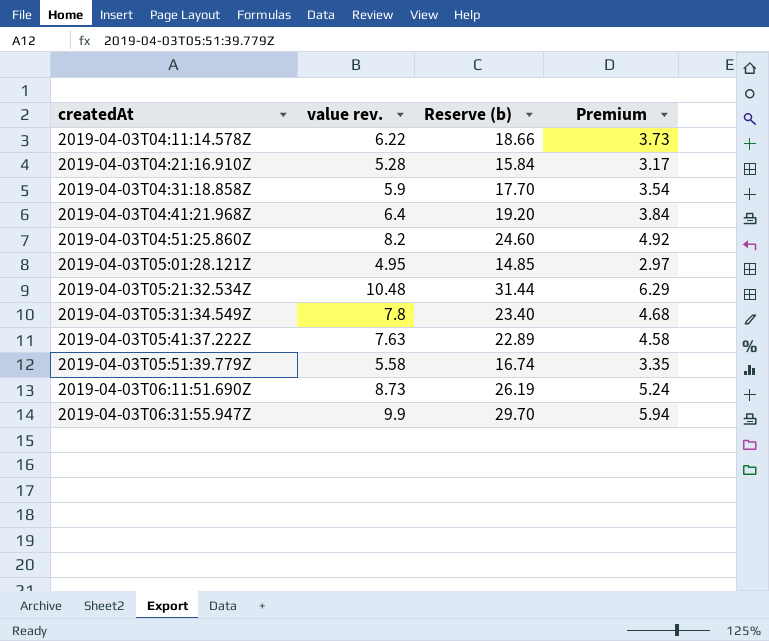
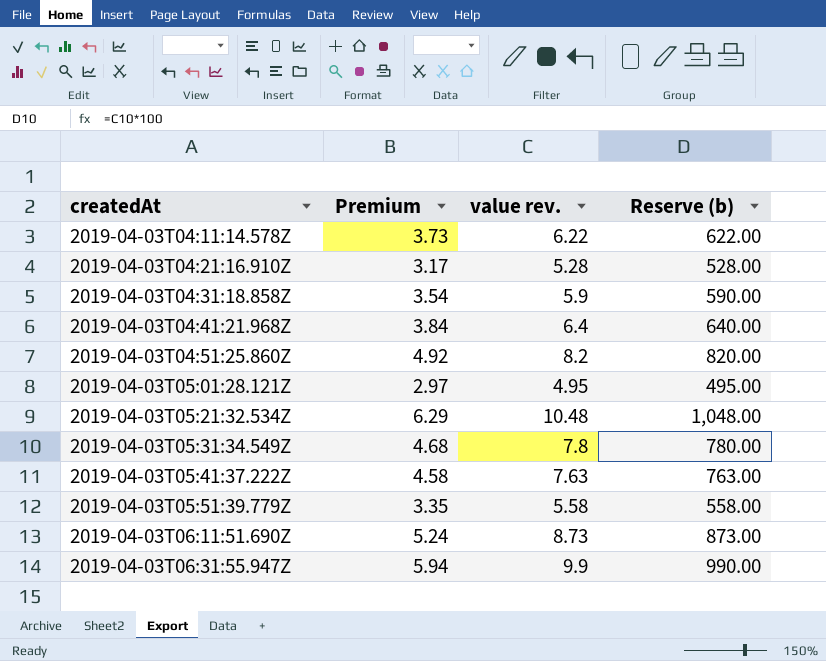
column Premium | position: 4 -> 2
column Reserve (b) | formula: [value rev.] * 3 -> [value rev.] * 100

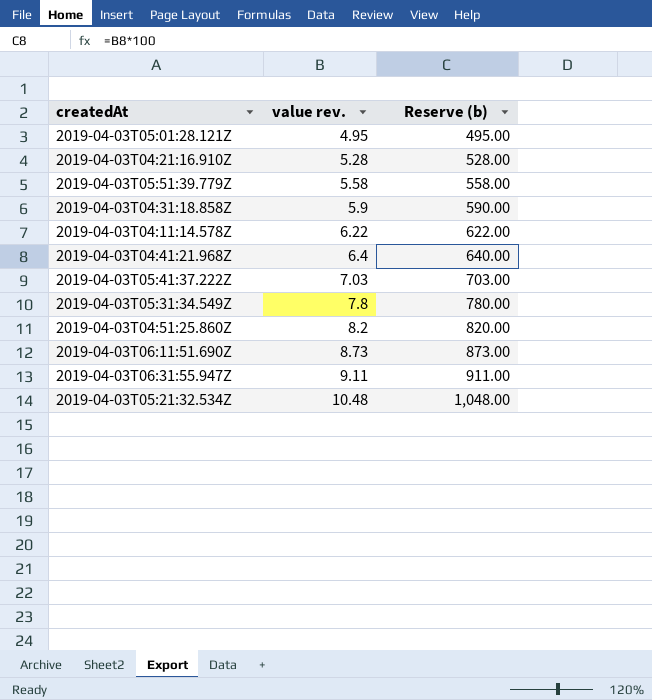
row order: createdAt ascending -> value rev. ascending
column Premium | formula: [value rev.] * 0.6 -> none
2019-04-03T05:41:37.222Z | value rev.: 7.63 -> 7.03
2019-04-03T05:41:37.222Z | Reserve (b): 763.00 -> 703.00
2019-04-03T06:31:55.947Z | value rev.: 9.9 -> 9.11
2019-04-03T06:31:55.947Z | Reserve (b): 990.00 -> 911.00

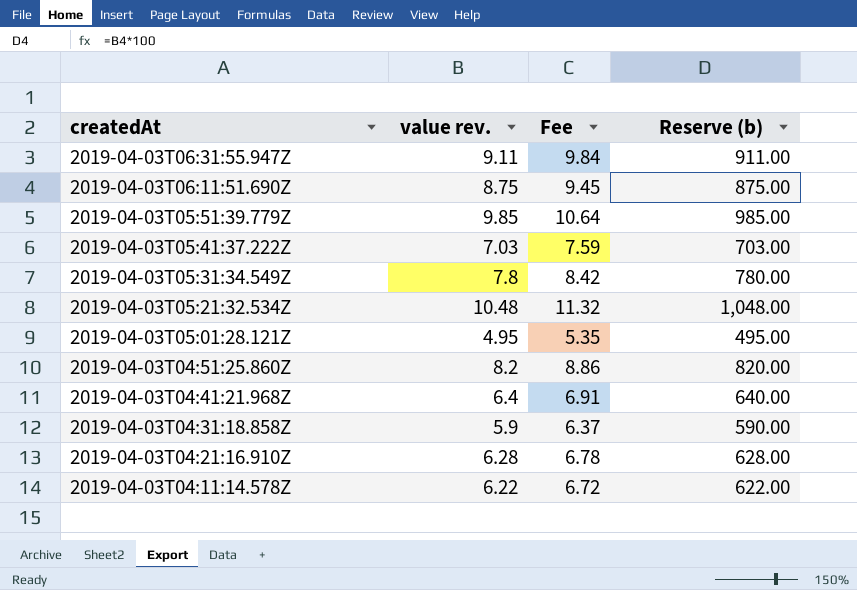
row order: value rev. ascending -> createdAt descending
column Fee | formula: none -> [value rev.] * 1.08
2019-04-03T06:11:51.690Z | value rev.: 8.73 -> 8.75
2019-04-03T06:11:51.690Z | Reserve (b): 873.00 -> 875.00
2019-04-03T05:51:39.779Z | value rev.: 5.58 -> 9.85
2019-04-03T05:51:39.779Z | Reserve (b): 558.00 -> 985.00
2019-04-03T04:21:16.910Z | value rev.: 5.28 -> 6.28
2019-04-03T04:21:16.910Z | Reserve (b): 528.00 -> 628.00

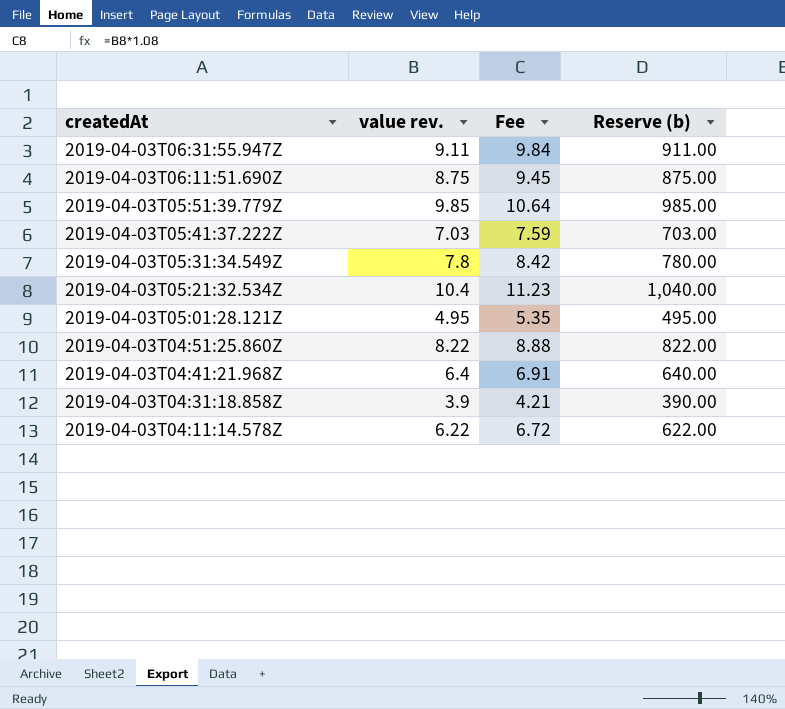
row 2019-04-03T04:21:16.910Z: 6.28 | 6.78 | 628.00 -> none
2019-04-03T05:21:32.534Z | value rev.: 10.48 -> 10.4
2019-04-03T05:21:32.534Z | Fee: 11.32 -> 11.23
2019-04-03T05:21:32.534Z | Reserve (b): 1,048.00 -> 1,040.00
2019-04-03T04:51:25.860Z | value rev.: 8.2 -> 8.22
2019-04-03T04:51:25.860Z | Fee: 8.86 -> 8.88
2019-04-03T04:51:25.860Z | Reserve (b): 820.00 -> 822.00
2019-04-03T04:31:18.858Z | value rev.: 5.9 -> 3.9
2019-04-03T04:31:18.858Z | Fee: 6.37 -> 4.21
2019-04-03T04:31:18.858Z | Reserve (b): 590.00 -> 390.00

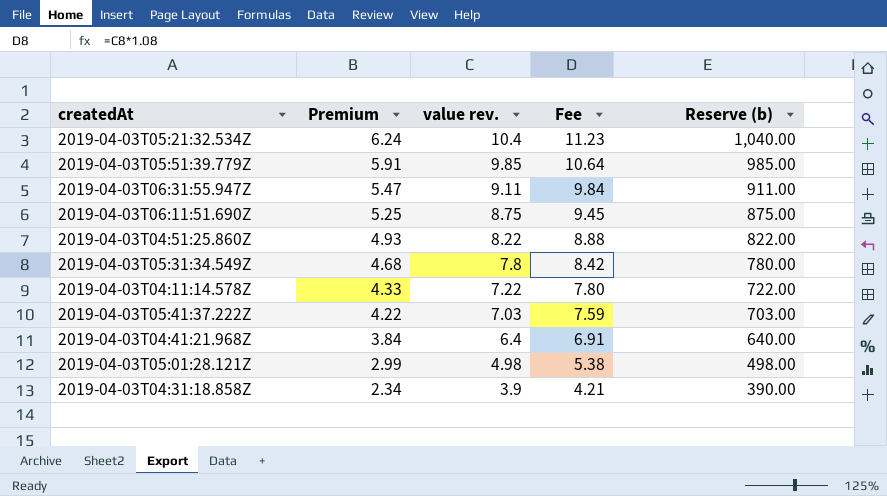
row order: createdAt descending -> Premium descending
column Premium | formula: none -> [value rev.] * 0.6
2019-04-03T04:11:14.578Z | value rev.: 6.22 -> 7.22
2019-04-03T04:11:14.578Z | Fee: 6.72 -> 7.80
2019-04-03T04:11:14.578Z | Reserve (b): 622.00 -> 722.00
2019-04-03T05:01:28.121Z | value rev.: 4.95 -> 4.98
2019-04-03T05:01:28.121Z | Fee: 5.35 -> 5.38
2019-04-03T05:01:28.121Z | Reserve (b): 495.00 -> 498.00

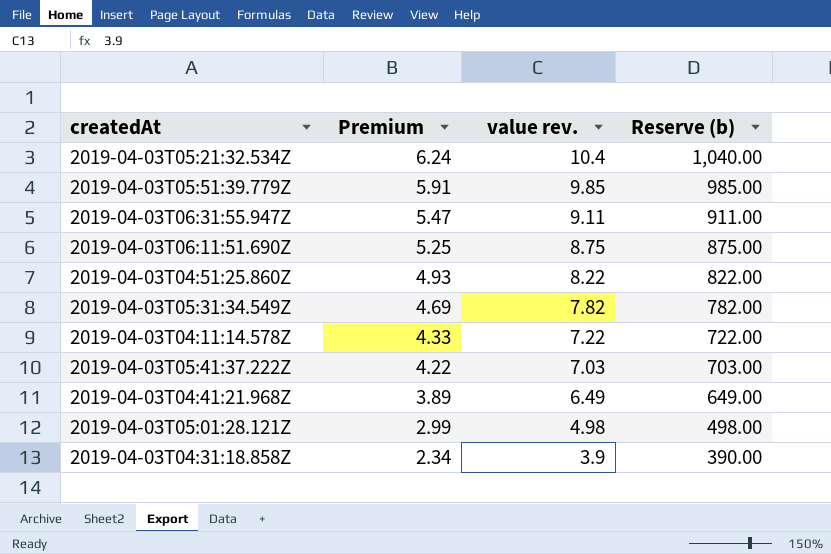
column Fee | formula: [value rev.] * 1.08 -> none
2019-04-03T05:31:34.549Z | Premium: 4.68 -> 4.69
2019-04-03T05:31:34.549Z | value rev.: 7.8 -> 7.82
2019-04-03T05:31:34.549Z | Reserve (b): 780.00 -> 782.00
2019-04-03T04:41:21.968Z | Premium: 3.84 -> 3.89
2019-04-03T04:41:21.968Z | value rev.: 6.4 -> 6.49
2019-04-03T04:41:21.968Z | Reserve (b): 640.00 -> 649.00

